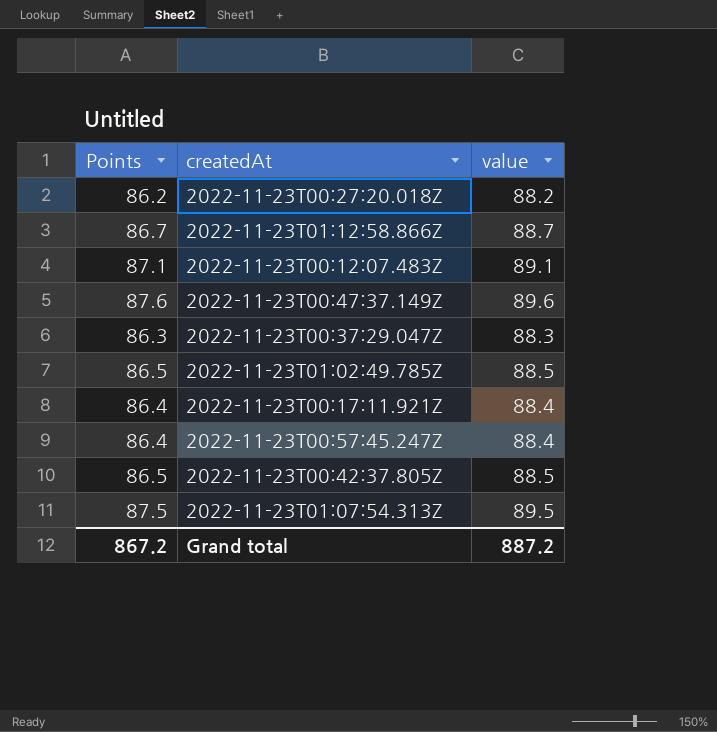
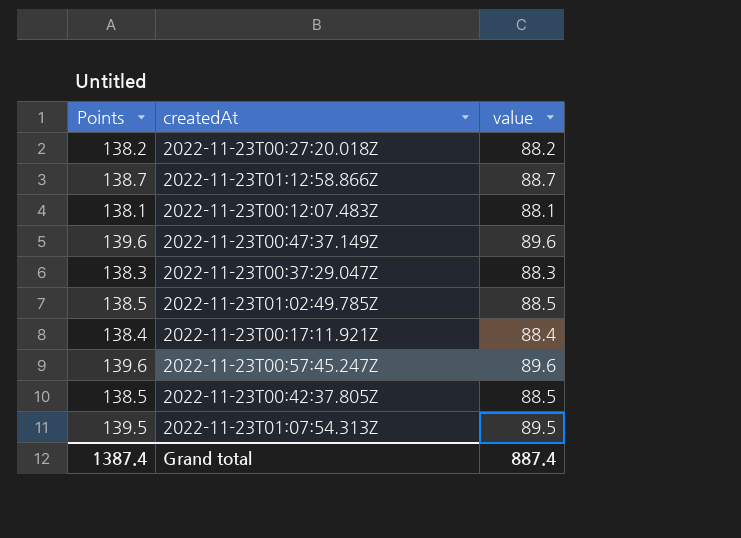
column Points | formula: [value] - 2 -> [value] + 50
2022-11-23T00:12:07.483Z | value: 89.1 -> 88.1
2022-11-23T00:57:45.247Z | value: 88.4 -> 89.6
Grand total | Points: 867.2 -> 1387.4
Grand total | value: 887.2 -> 887.4

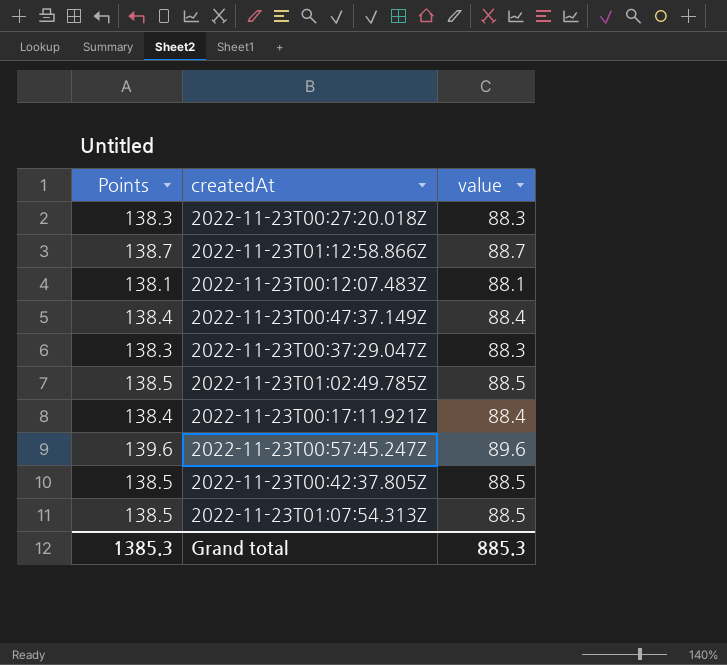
2022-11-23T00:27:20.018Z | Points: 138.2 -> 138.3
2022-11-23T00:27:20.018Z | value: 88.2 -> 88.3
2022-11-23T00:47:37.149Z | Points: 139.6 -> 138.4
2022-11-23T00:47:37.149Z | value: 89.6 -> 88.4
2022-11-23T01:07:54.313Z | Points: 139.5 -> 138.5
2022-11-23T01:07:54.313Z | value: 89.5 -> 88.5
Grand total | Points: 1387.4 -> 1385.3
Grand total | value: 887.4 -> 885.3

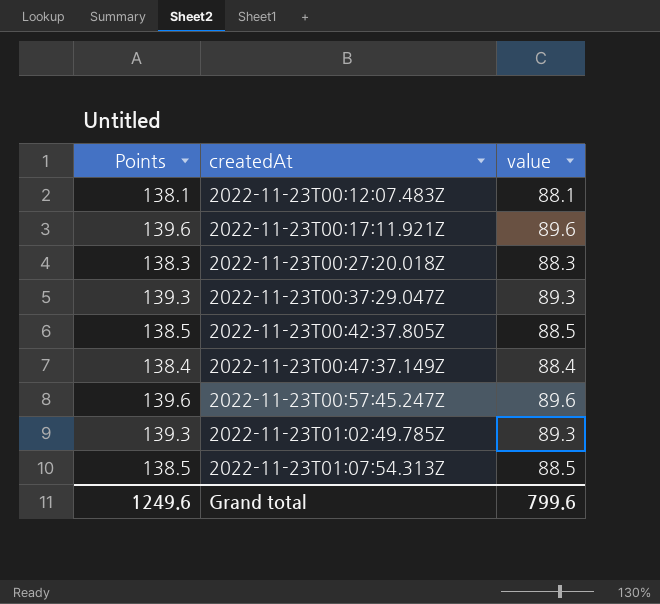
row order: none -> createdAt ascending
row 2022-11-23T01:12:58.866Z: 138.7 | 88.7 -> none
2022-11-23T00:17:11.921Z | Points: 138.4 -> 139.6
2022-11-23T00:17:11.921Z | value: 88.4 -> 89.6
2022-11-23T00:37:29.047Z | Points: 138.3 -> 139.3
2022-11-23T00:37:29.047Z | value: 88.3 -> 89.3
2022-11-23T01:02:49.785Z | Points: 138.5 -> 139.3
2022-11-23T01:02:49.785Z | value: 88.5 -> 89.3
Grand total | Points: 1385.3 -> 1249.6
Grand total | value: 885.3 -> 799.6

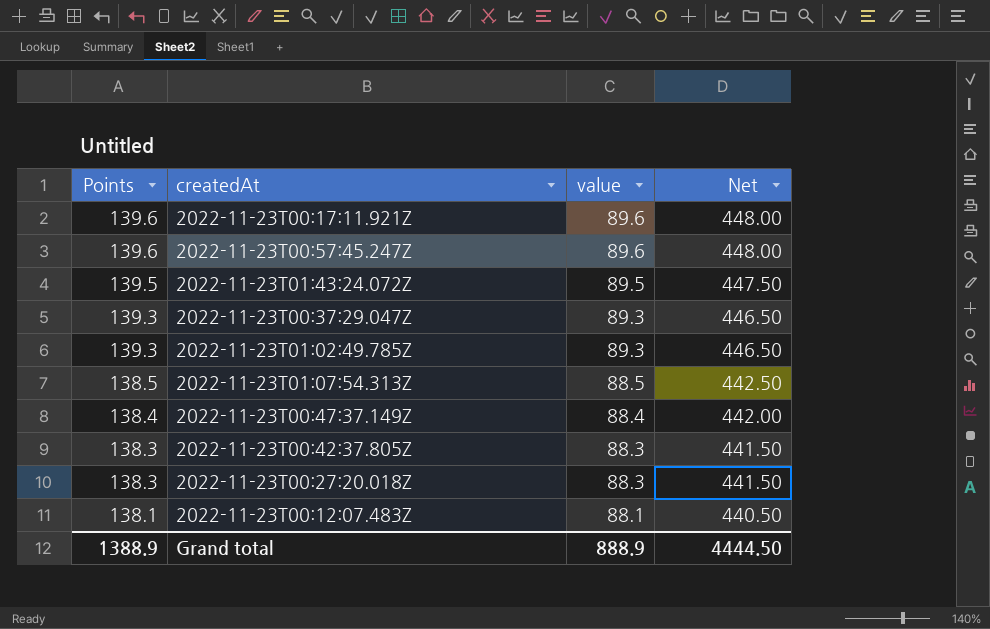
row order: createdAt ascending -> Points descending
column Net | formula: none -> [value] * 5
row 2022-11-23T01:43:24.072Z: none -> 139.5 | 89.5 | 447.50
2022-11-23T00:42:37.805Z | Points: 138.5 -> 138.3
2022-11-23T00:42:37.805Z | value: 88.5 -> 88.3
Grand total | Points: 1249.6 -> 1388.9
Grand total | value: 799.6 -> 888.9

